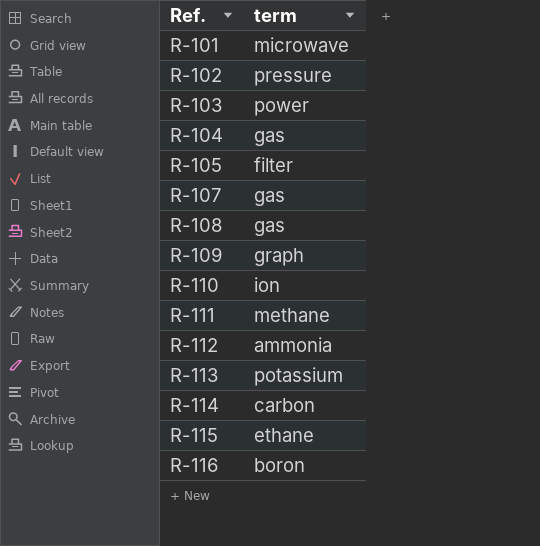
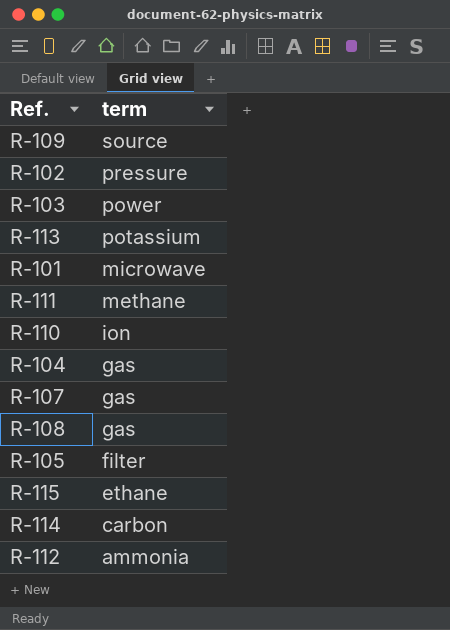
row order: Ref. ascending -> term descending
row R-116: boron -> none
R-109 | term: graph -> source

